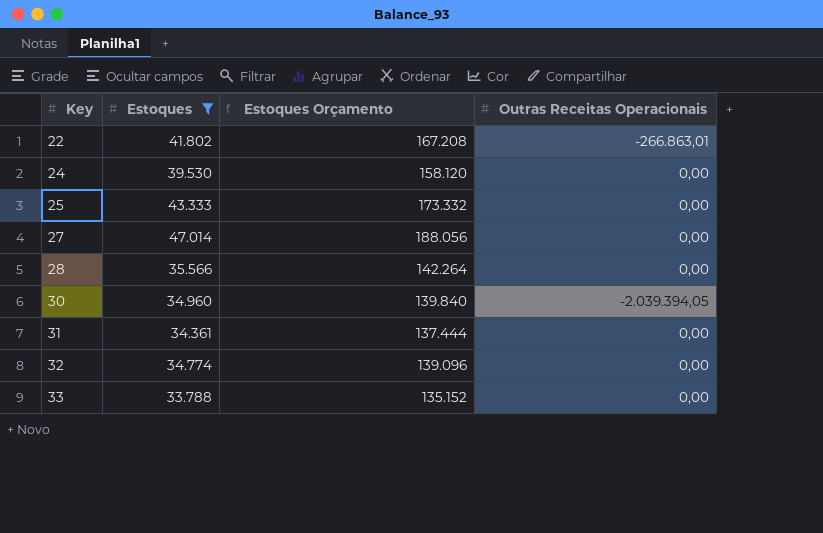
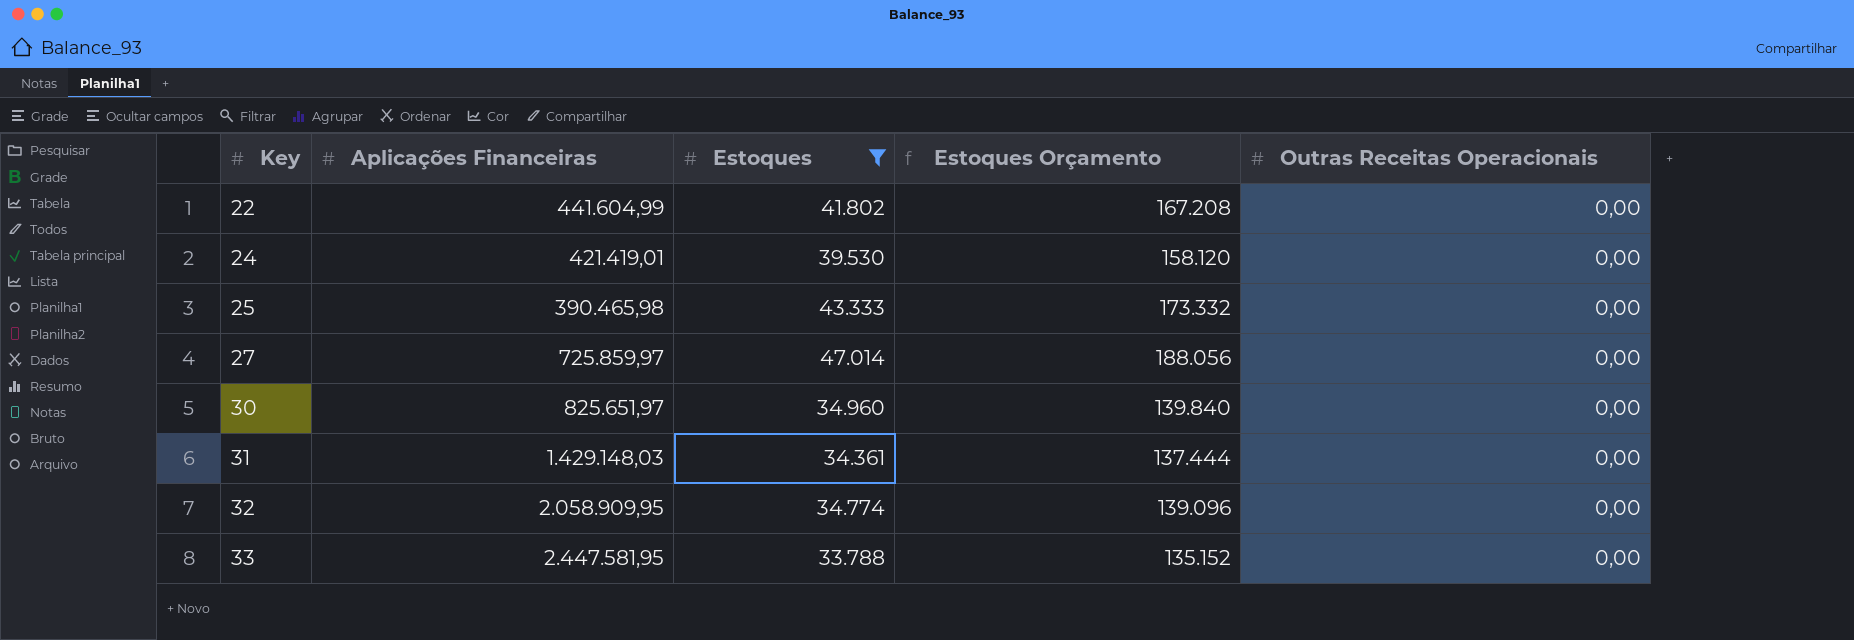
column Aplicações Financeiras | position: none -> 2
row 28: 35.566 | 142.264 | 0,00 -> none
22 | Outras Receitas Operacionais: -266.863,01 -> 0,00
30 | Outras Receitas Operacionais: -2.039.394,05 -> 0,00

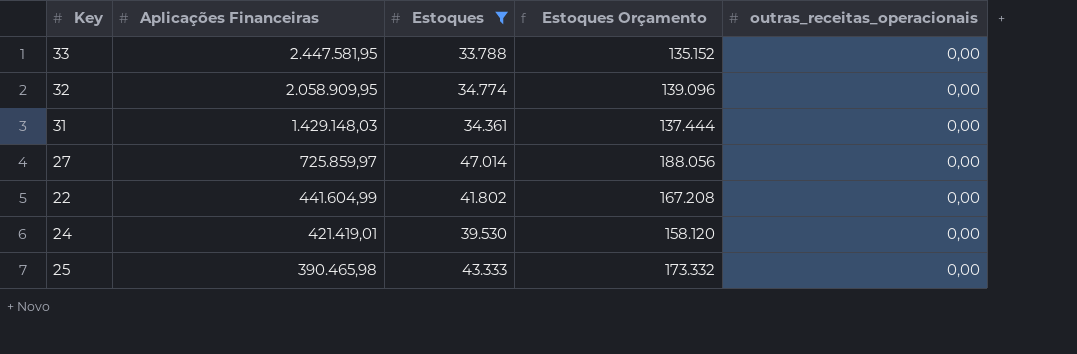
row order: Key ascending -> Aplicações Financeiras descending
column name: Outras Receitas Operacionais -> outras_receitas_operacionais
row 30: 825.651,97 | 34.960 | 139.840 | 0,00 -> none

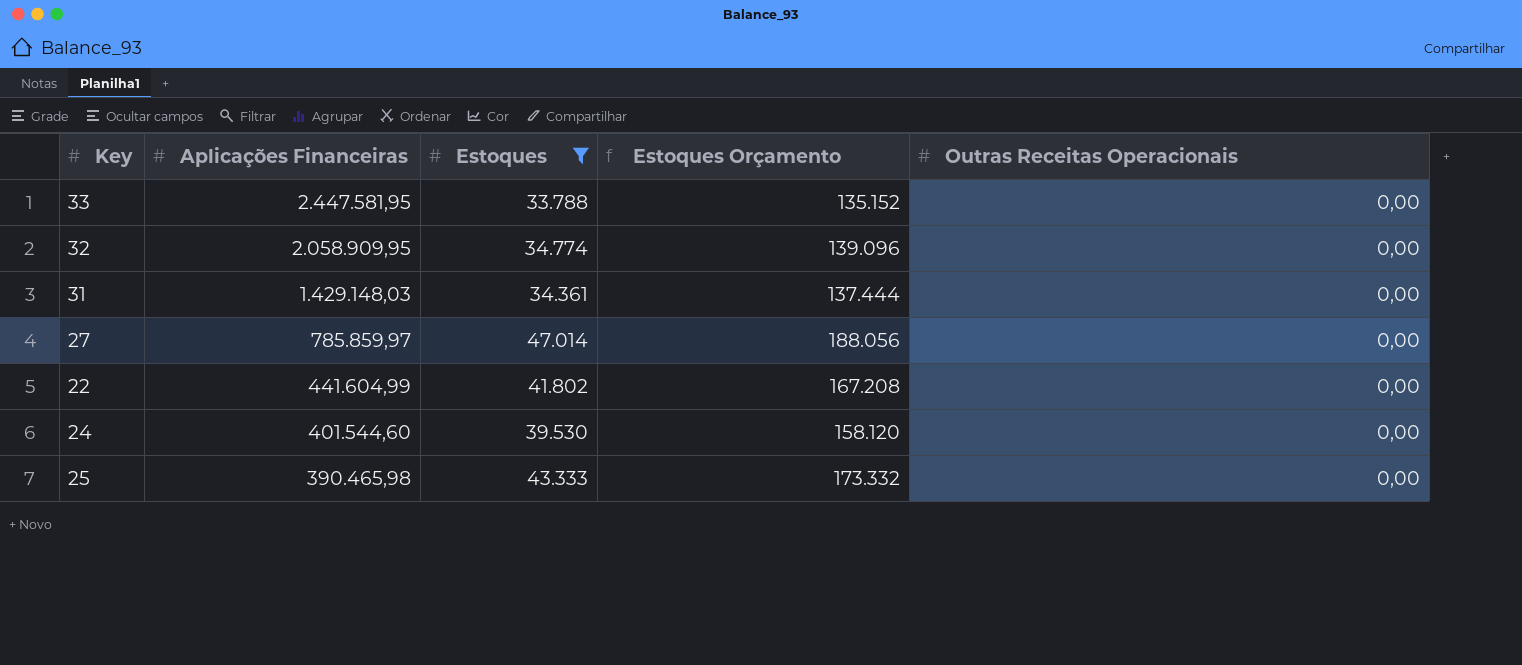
column name: outras_receitas_operacionais -> Outras Receitas Operacionais
27 | Aplicações Financeiras: 725.859,97 -> 785.859,97
24 | Aplicações Financeiras: 421.419,01 -> 401.544,60

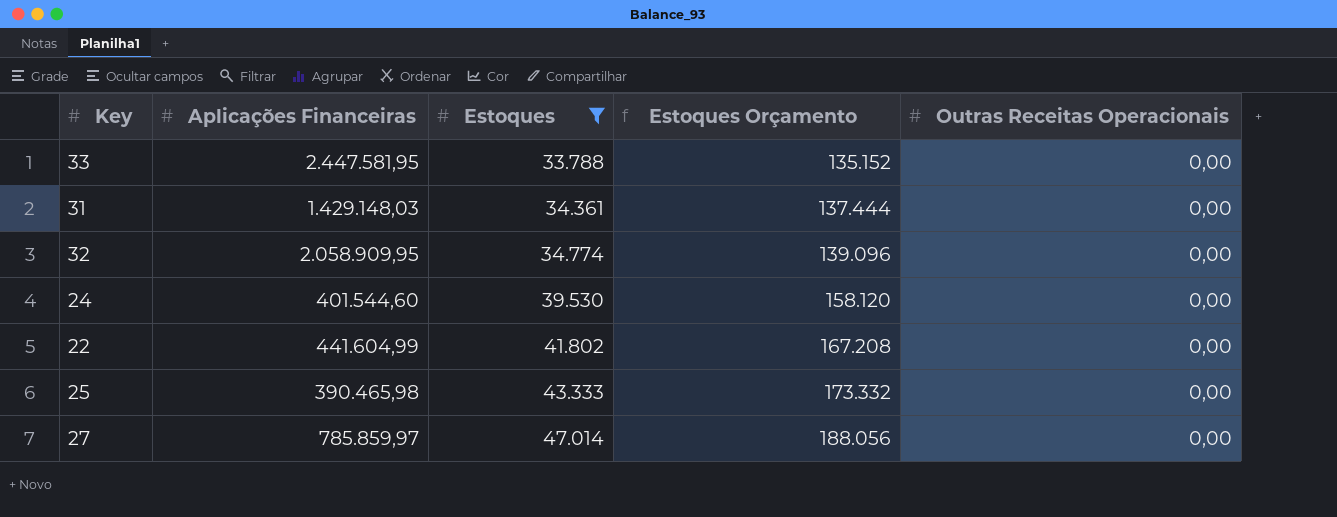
row order: Aplicações Financeiras descending -> Estoques ascending

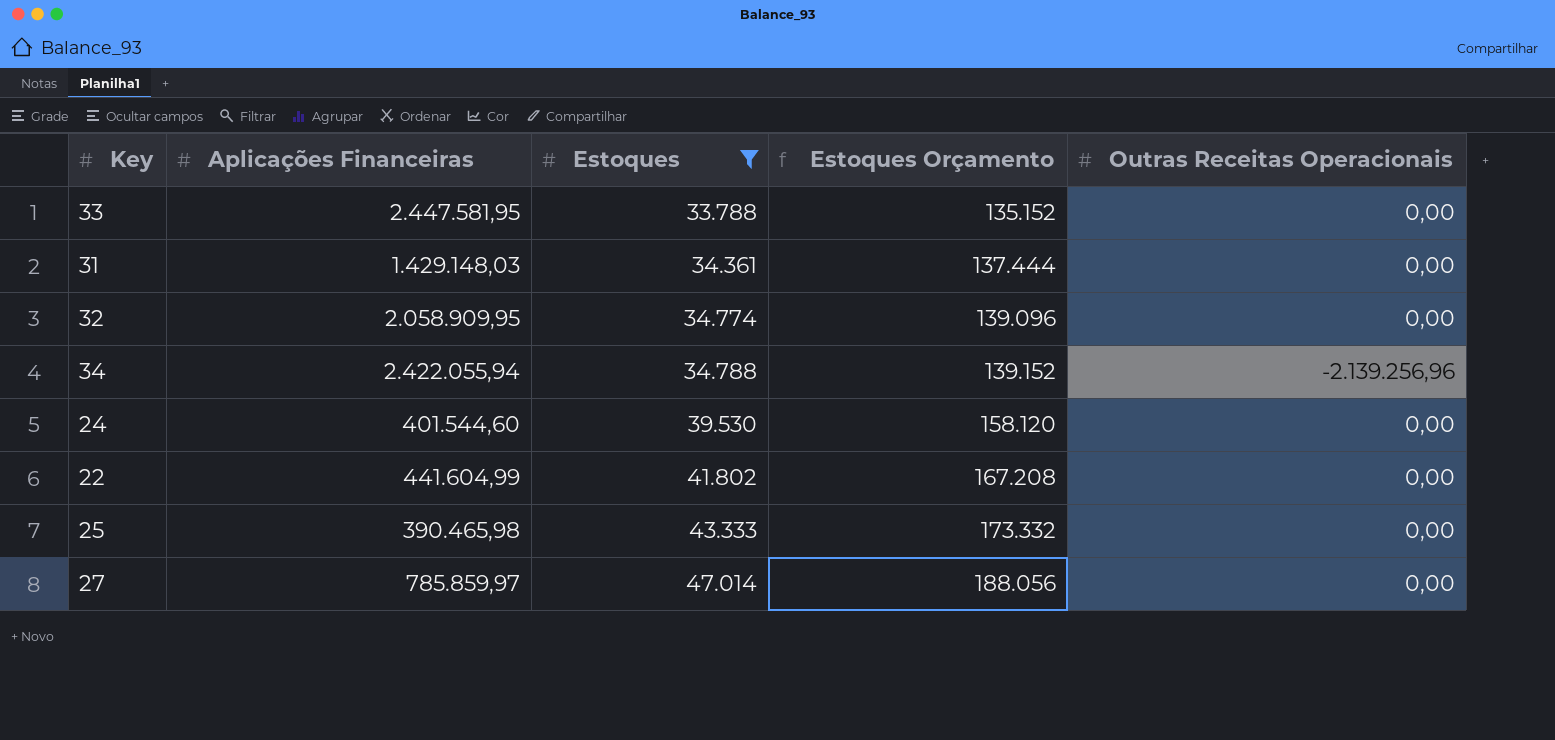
row 34: none -> 2.422.055,94 | 34.788 | 139.152 | -2.139.256,96

